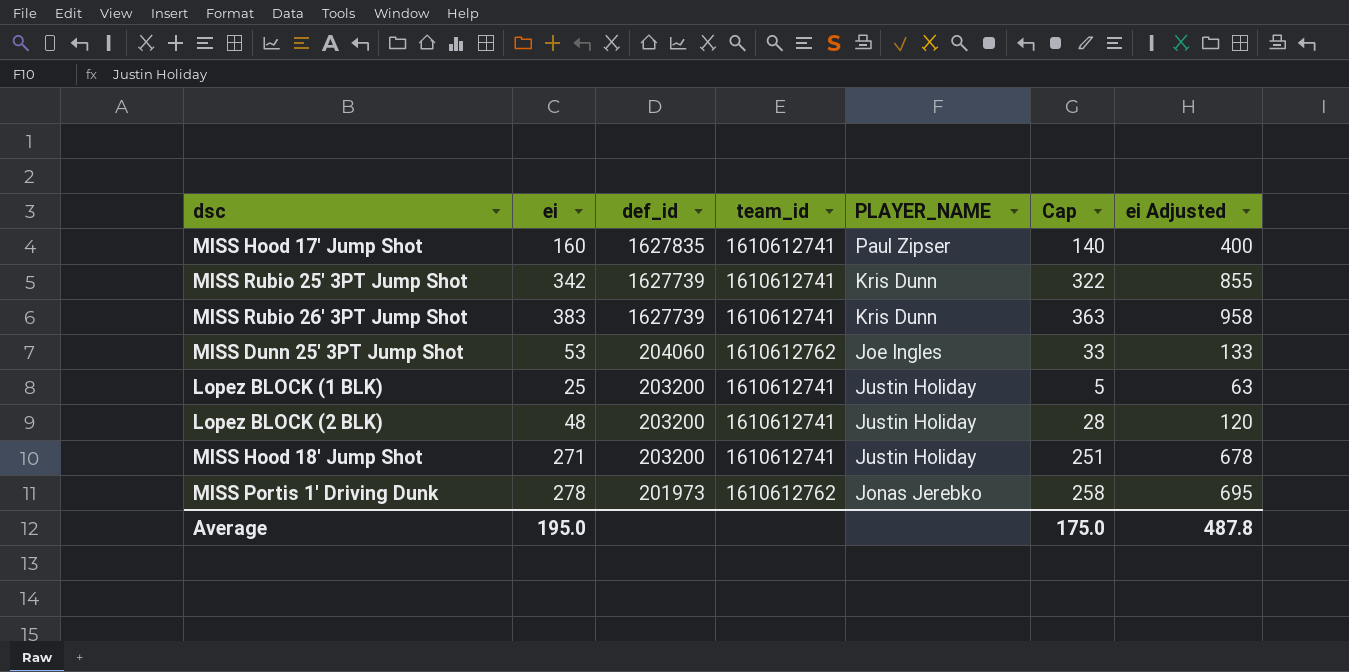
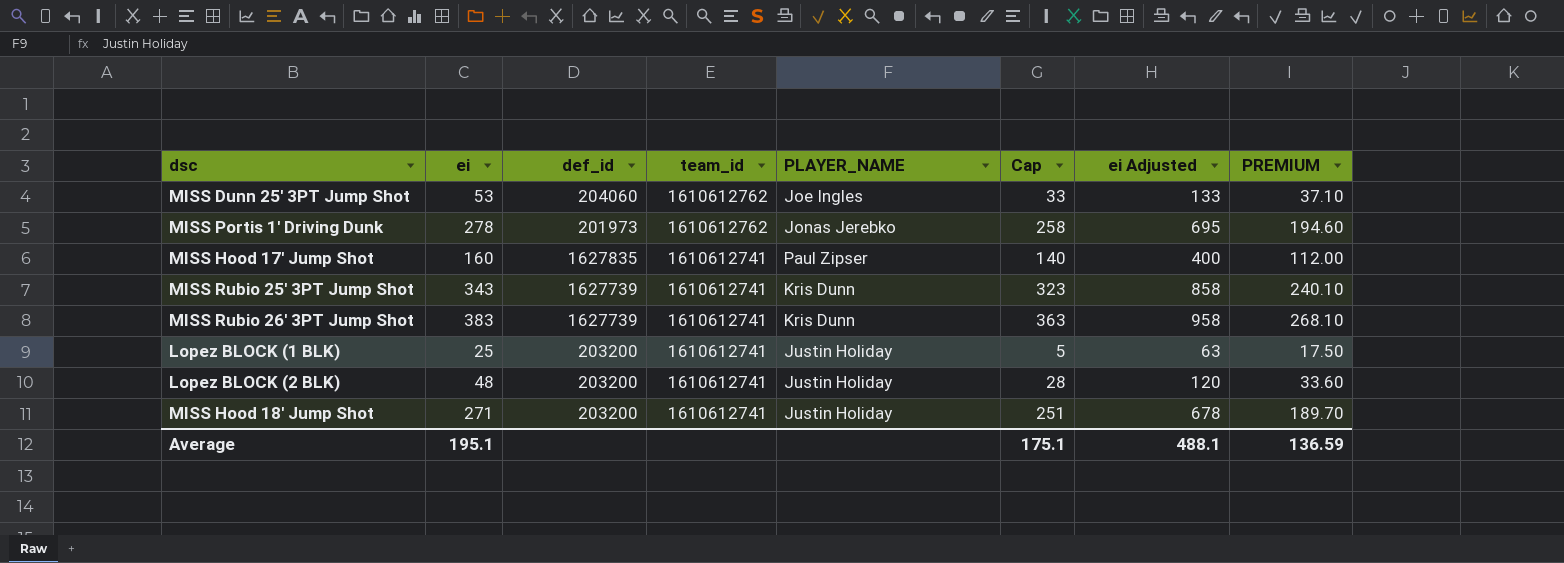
row order: def_id descending -> team_id descending
column PREMIUM | formula: none -> [ei] * 0.7
MISS Rubio 25' 3PT Jump Shot | ei: 342 -> 343
MISS Rubio 25' 3PT Jump Shot | Cap: 322 -> 323
MISS Rubio 25' 3PT Jump Shot | ei Adjusted: 855 -> 858
Average | ei: 195.0 -> 195.1
Average | Cap: 175.0 -> 175.1
Average | ei Adjusted: 487.8 -> 488.1

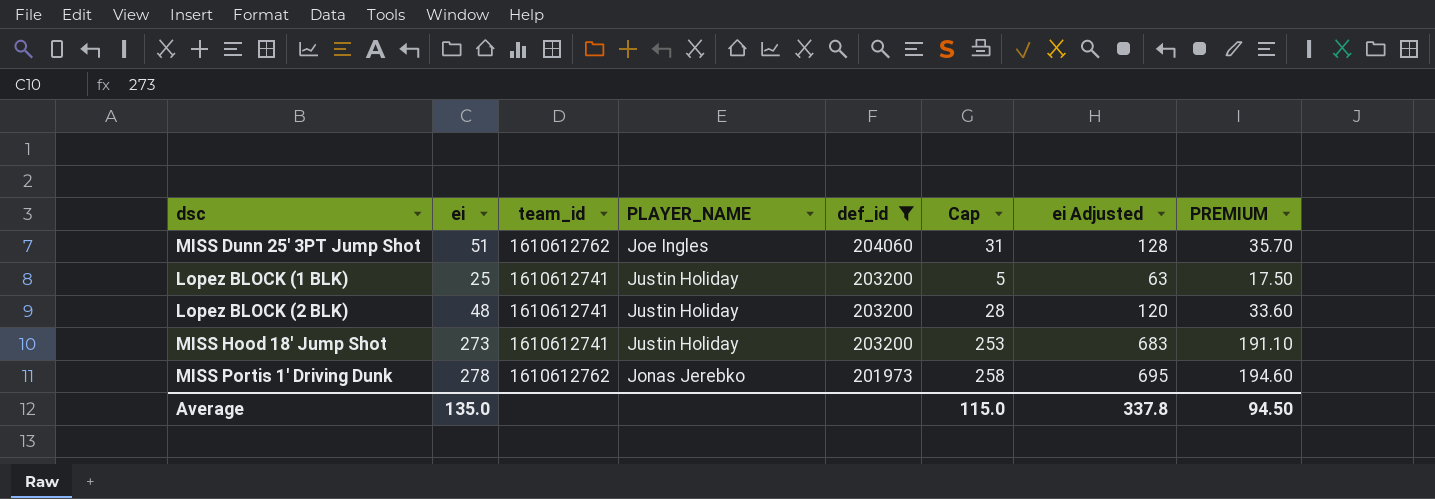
filter: none -> def_id <= 204060
row order: team_id descending -> def_id descending
column def_id | position: 3 -> 5
MISS Dunn 25' 3PT Jump Shot | ei: 53 -> 51
MISS Dunn 25' 3PT Jump Shot | Cap: 33 -> 31
MISS Dunn 25' 3PT Jump Shot | ei Adjusted: 133 -> 128
MISS Dunn 25' 3PT Jump Shot | PREMIUM: 37.10 -> 35.70
MISS Hood 18' Jump Shot | ei: 271 -> 273
MISS Hood 18' Jump Shot | Cap: 251 -> 253
MISS Hood 18' Jump Shot | ei Adjusted: 678 -> 683
MISS Hood 18' Jump Shot | PREMIUM: 189.70 -> 191.10
Average | ei: 195.1 -> 135.0
Average | Cap: 175.1 -> 115.0
Average | ei Adjusted: 488.1 -> 337.8
Average | PREMIUM: 136.59 -> 94.50

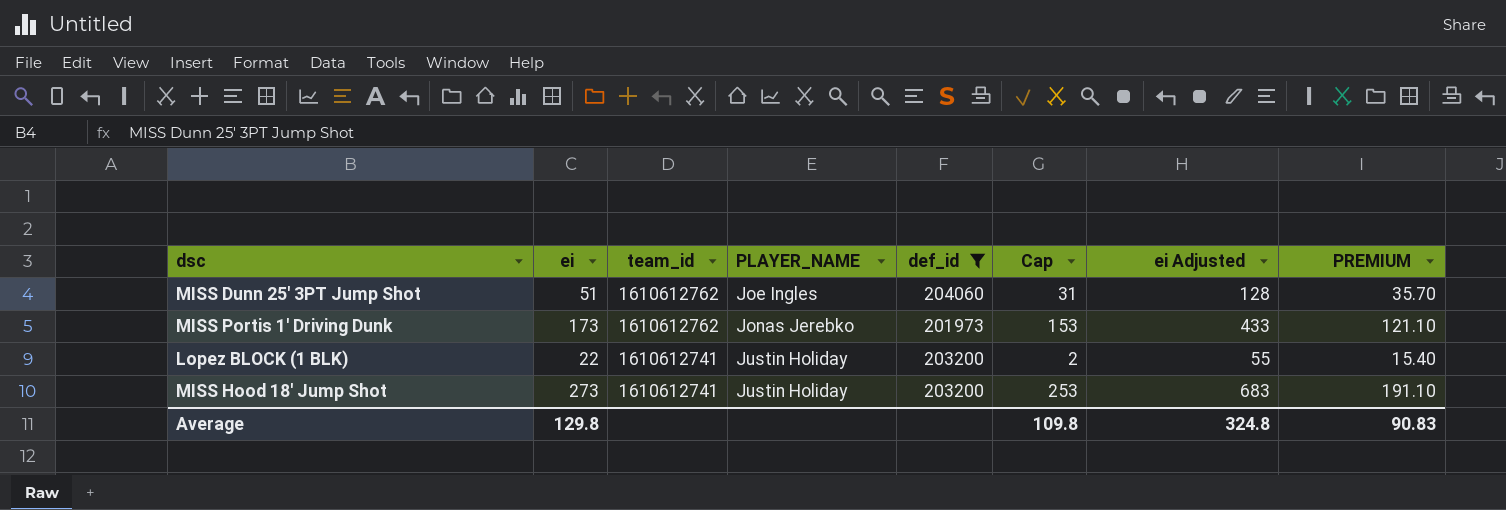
row order: def_id descending -> team_id descending
row Lopez BLOCK (2 BLK): 48 | 1610612741 | Justin Holiday | 203200 | 28 | 120 | 33.60 -> none
MISS Portis 1' Driving Dunk | ei: 278 -> 173
MISS Portis 1' Driving Dunk | Cap: 258 -> 153
MISS Portis 1' Driving Dunk | ei Adjusted: 695 -> 433
MISS Portis 1' Driving Dunk | PREMIUM: 194.60 -> 121.10
Lopez BLOCK (1 BLK) | ei: 25 -> 22
Lopez BLOCK (1 BLK) | Cap: 5 -> 2
Lopez BLOCK (1 BLK) | ei Adjusted: 63 -> 55
Lopez BLOCK (1 BLK) | PREMIUM: 17.50 -> 15.40
Average | ei: 135.0 -> 129.8
Average | Cap: 115.0 -> 109.8
Average | ei Adjusted: 337.8 -> 324.8
Average | PREMIUM: 94.50 -> 90.83

